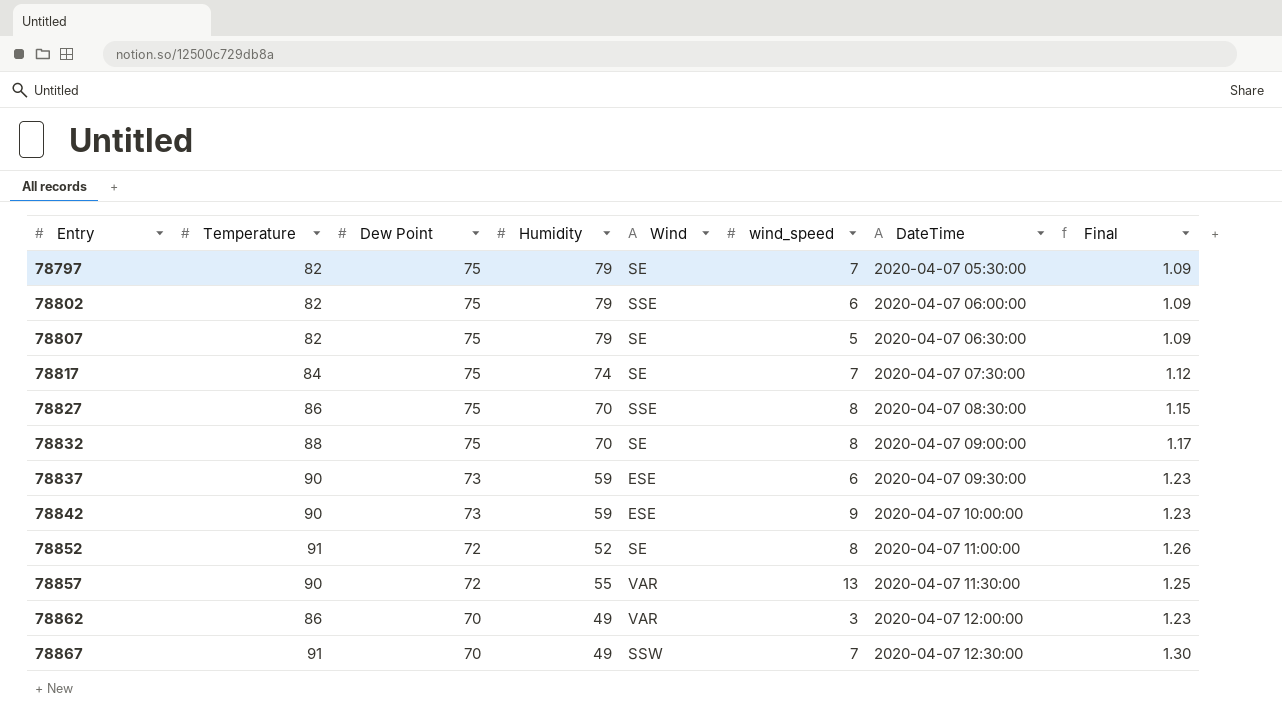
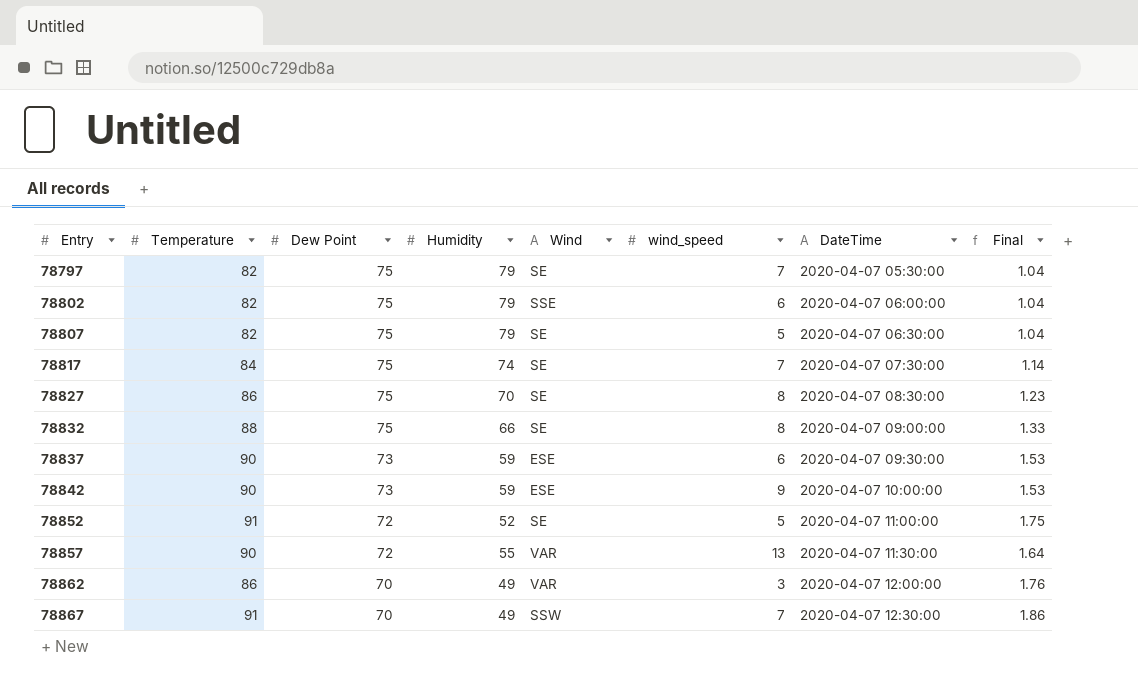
column Final | formula: [Temperature] / [Dew Point] -> [Temperature] / [Humidity]
78827 | Wind: SSE -> SE
78832 | Humidity: 70 -> 66
78852 | wind_speed: 8 -> 5

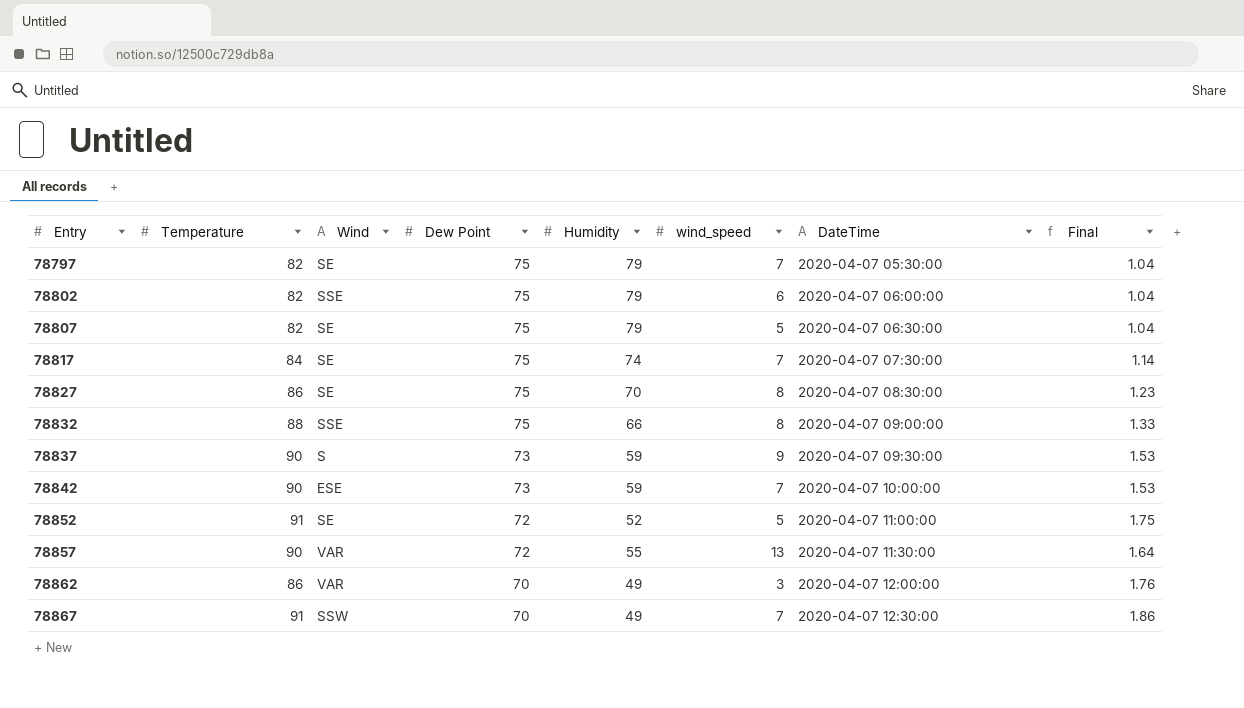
column Wind | position: 5 -> 3
78832 | Wind: SE -> SSE
78837 | Wind: ESE -> S
78837 | wind_speed: 6 -> 9
78842 | wind_speed: 9 -> 7

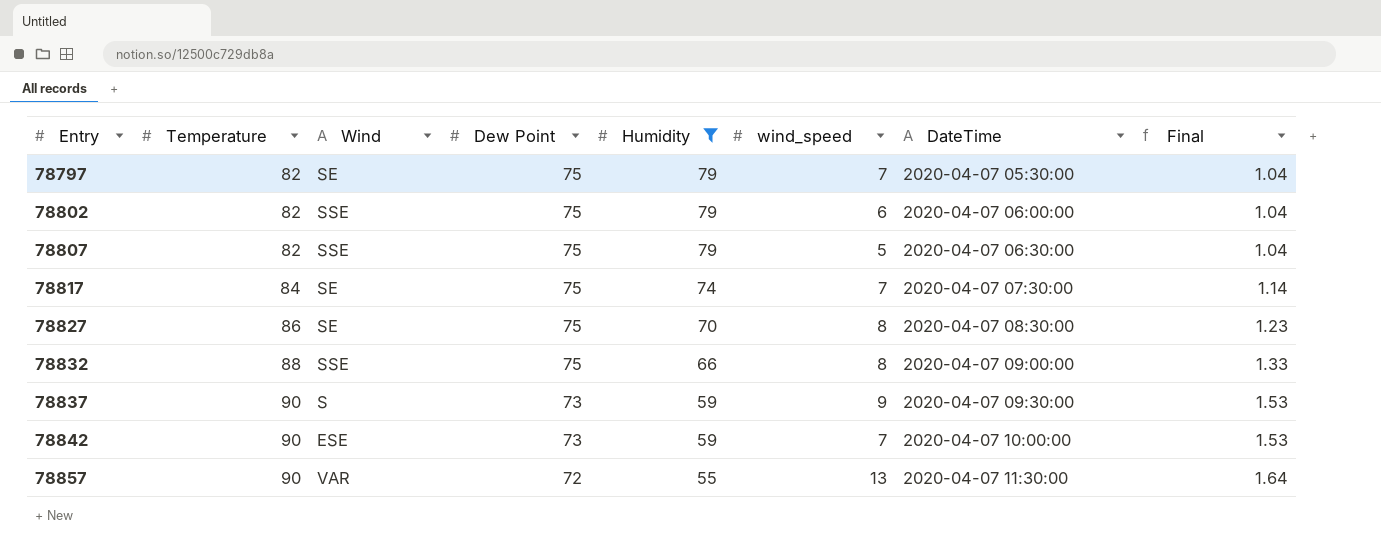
filter: none -> Humidity >= 55
78807 | Wind: SE -> SSE

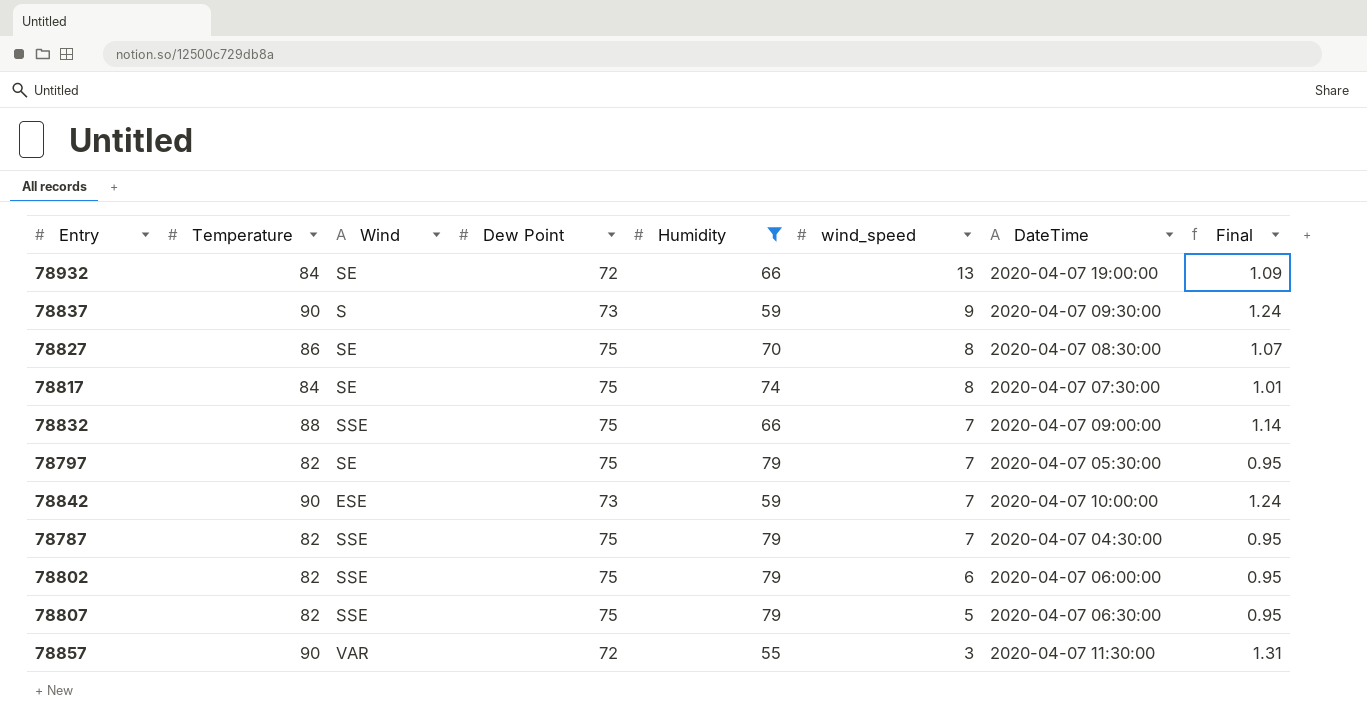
row order: Entry ascending -> wind_speed descending
column Final | formula: [Temperature] / [Humidity] -> [Dew Point] / [Humidity]
row 78932: none -> 84 | SE | 72 | 66 | 13 | 2020-04-07 19:00:00 | 1.09
78817 | wind_speed: 7 -> 8
78832 | wind_speed: 8 -> 7
row 78787: none -> 82 | SSE | 75 | 79 | 7 | 2020-04-07 04:30:00 | 0.95
78857 | wind_speed: 13 -> 3

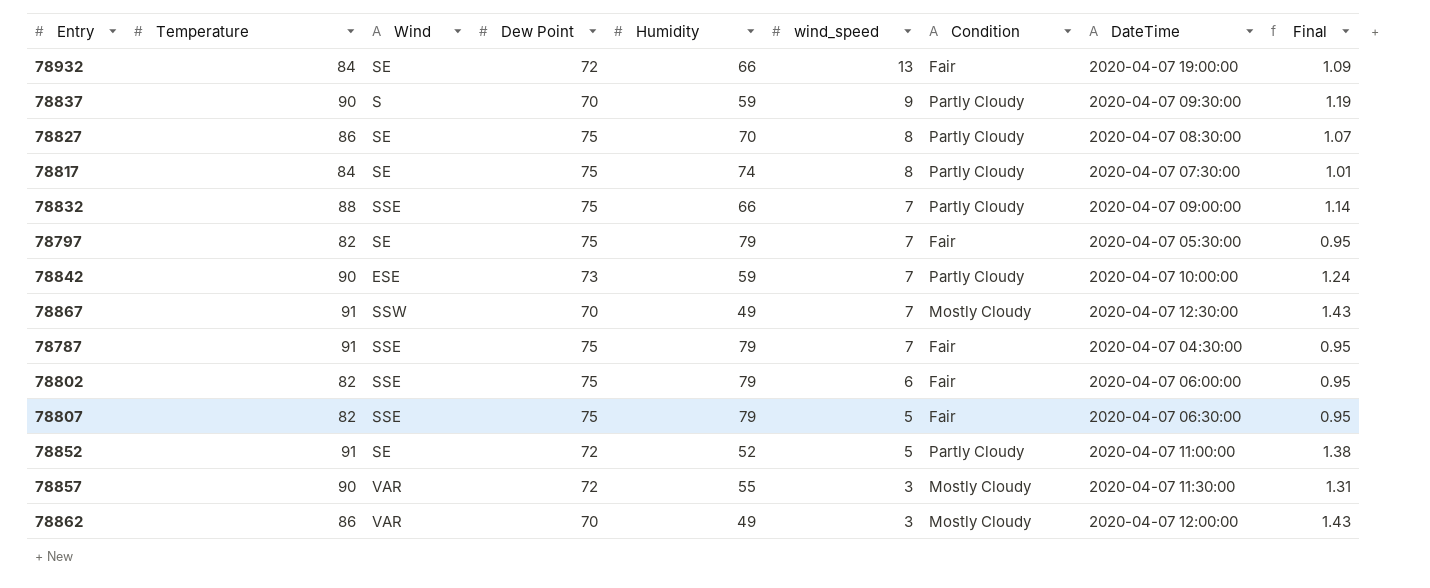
filter: Humidity >= 55 -> none
column Condition | position: none -> 7
78837 | Dew Point: 73 -> 70
78837 | Final: 1.24 -> 1.19
78787 | Temperature: 82 -> 91

